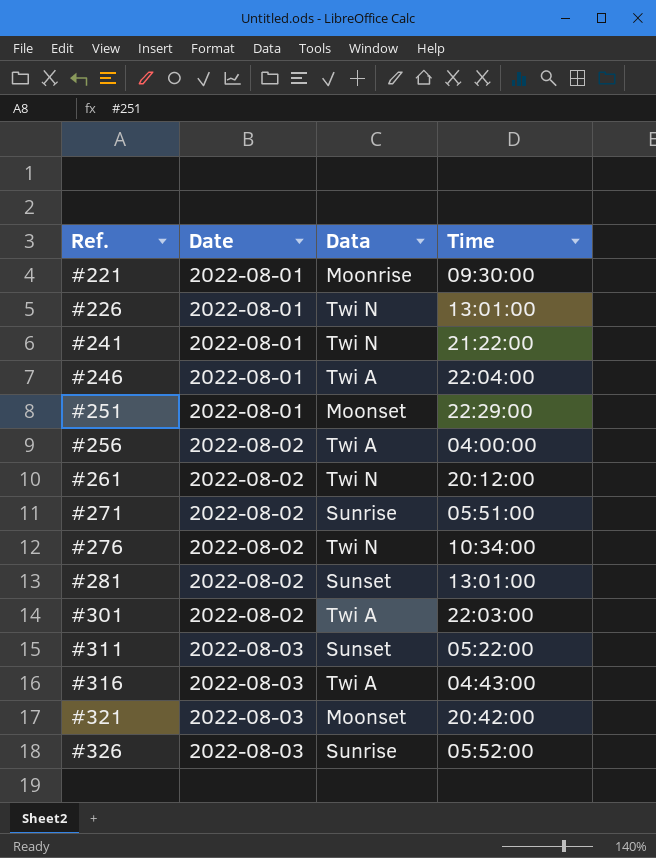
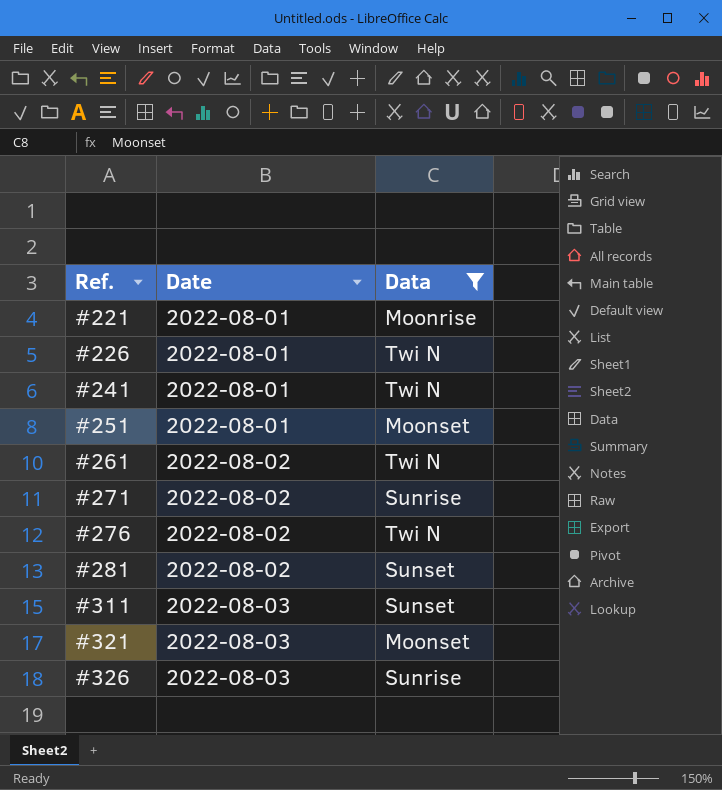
filter: none -> Data != Twi A
column Time | position: 4 -> none

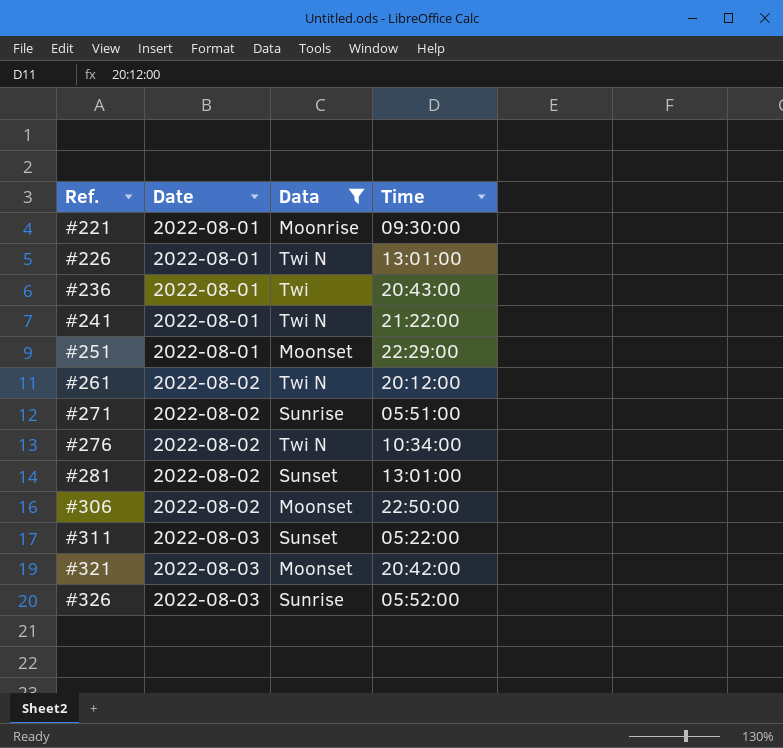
column Time | position: none -> 4
row #236: none -> 2022-08-01 | Twi | 20:43:00
row #306: none -> 2022-08-02 | Moonset | 22:50:00

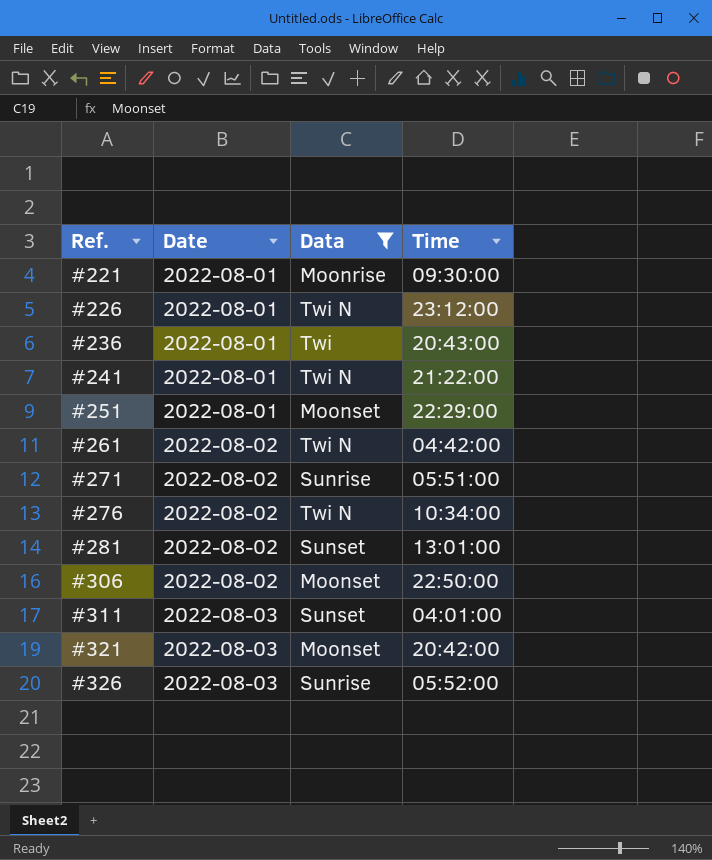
#226 | Time: 13:01:00 -> 23:12:00
#261 | Time: 20:12:00 -> 04:42:00
#311 | Time: 05:22:00 -> 04:01:00

